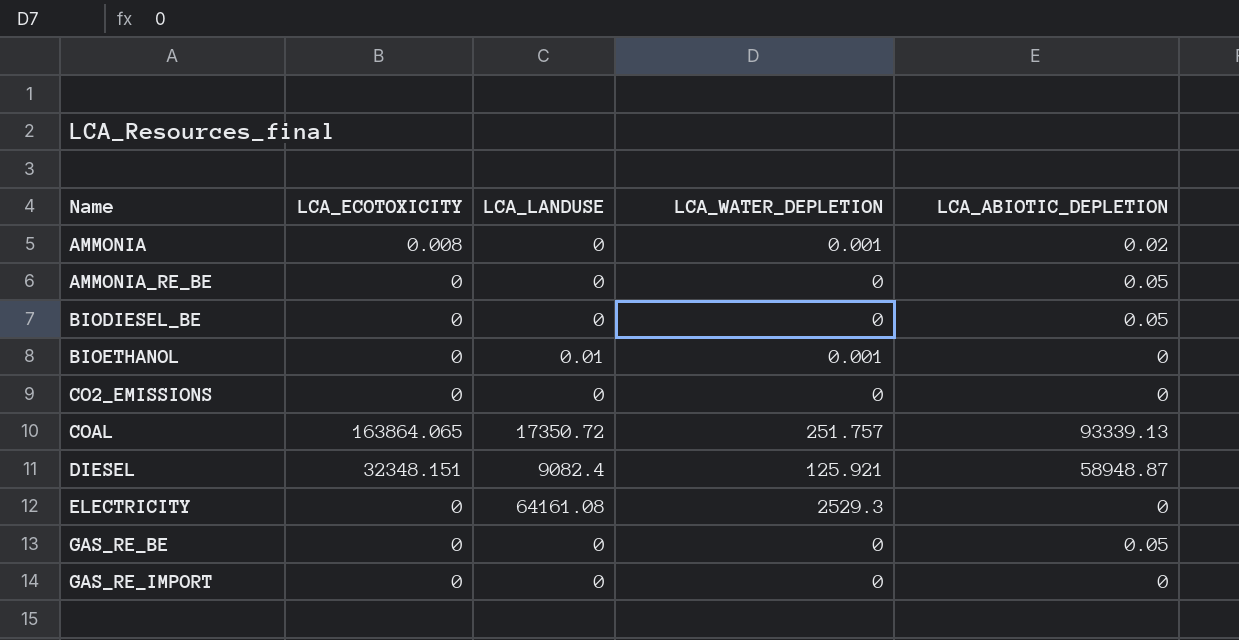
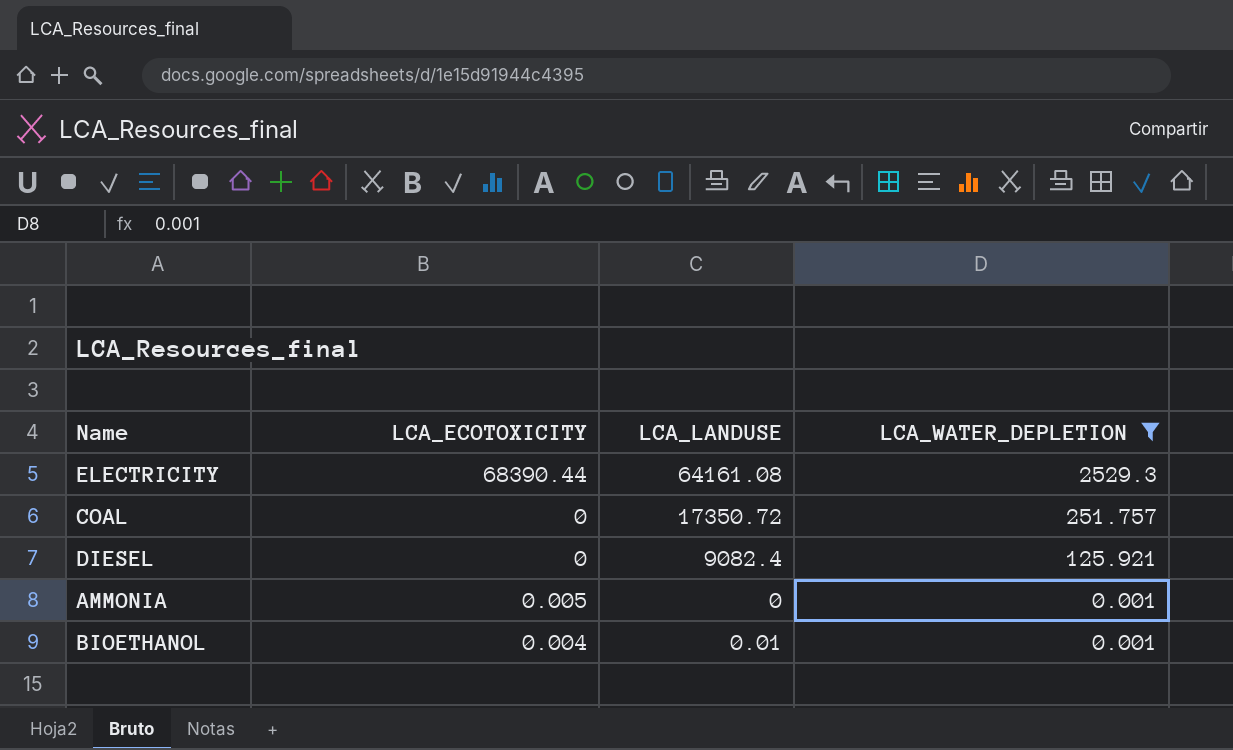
filter: none -> LCA_WATER_DEPLETION != 0
row order: Name ascending -> LCA_WATER_DEPLETION descending
column LCA_ABIOTIC_DEPLETION | position: 5 -> none
ELECTRICITY | LCA_ECOTOXICITY: 0 -> 68390.44
COAL | LCA_ECOTOXICITY: 163864.065 -> 0
DIESEL | LCA_ECOTOXICITY: 32348.151 -> 0
AMMONIA | LCA_ECOTOXICITY: 0.008 -> 0.005
BIOETHANOL | LCA_ECOTOXICITY: 0 -> 0.004

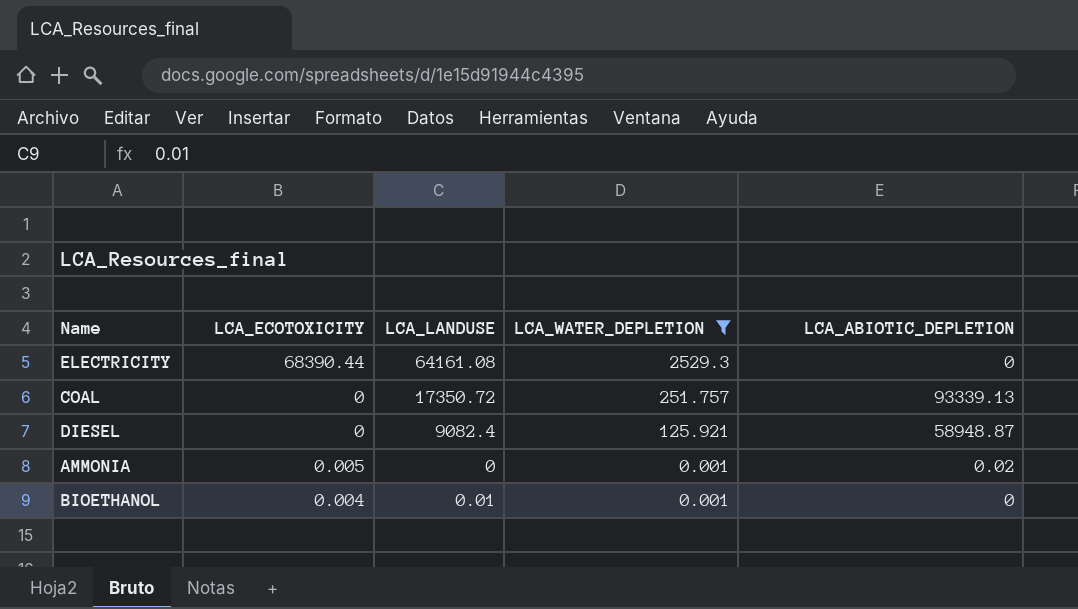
column LCA_ABIOTIC_DEPLETION | position: none -> 5

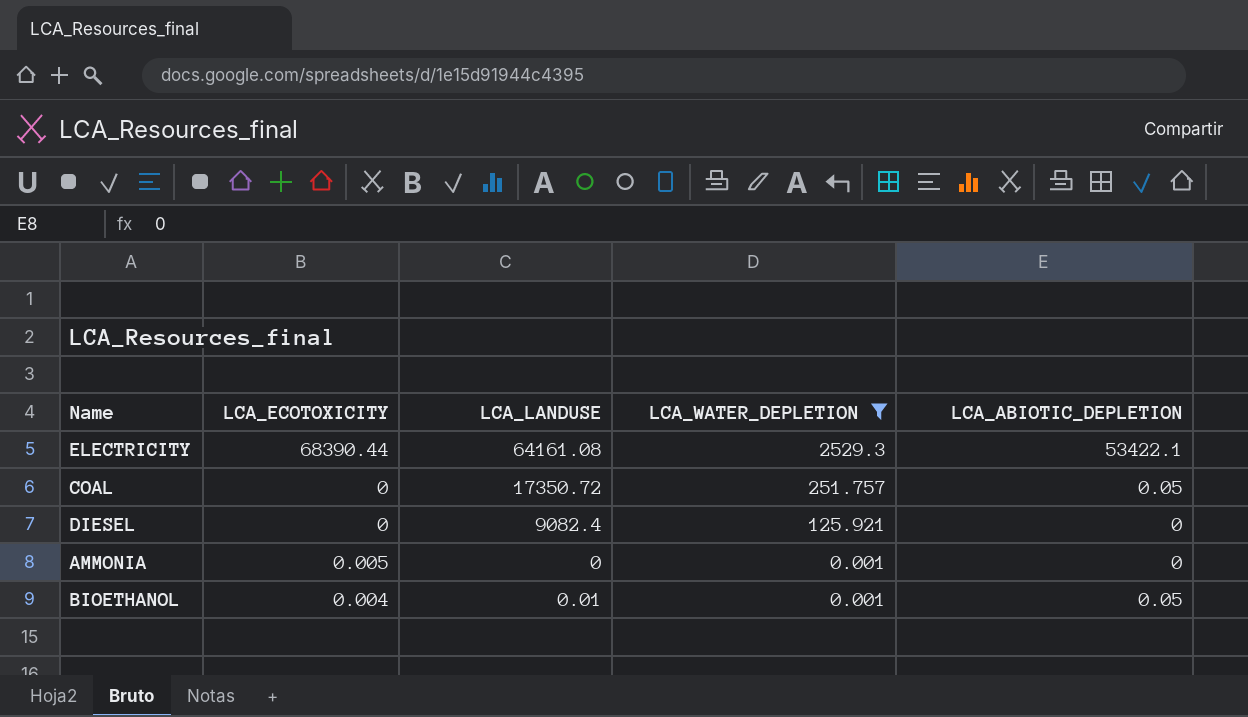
ELECTRICITY | LCA_ABIOTIC_DEPLETION: 0 -> 53422.1
COAL | LCA_ABIOTIC_DEPLETION: 93339.13 -> 0.05
DIESEL | LCA_ABIOTIC_DEPLETION: 58948.87 -> 0
AMMONIA | LCA_ABIOTIC_DEPLETION: 0.02 -> 0
BIOETHANOL | LCA_ABIOTIC_DEPLETION: 0 -> 0.05

